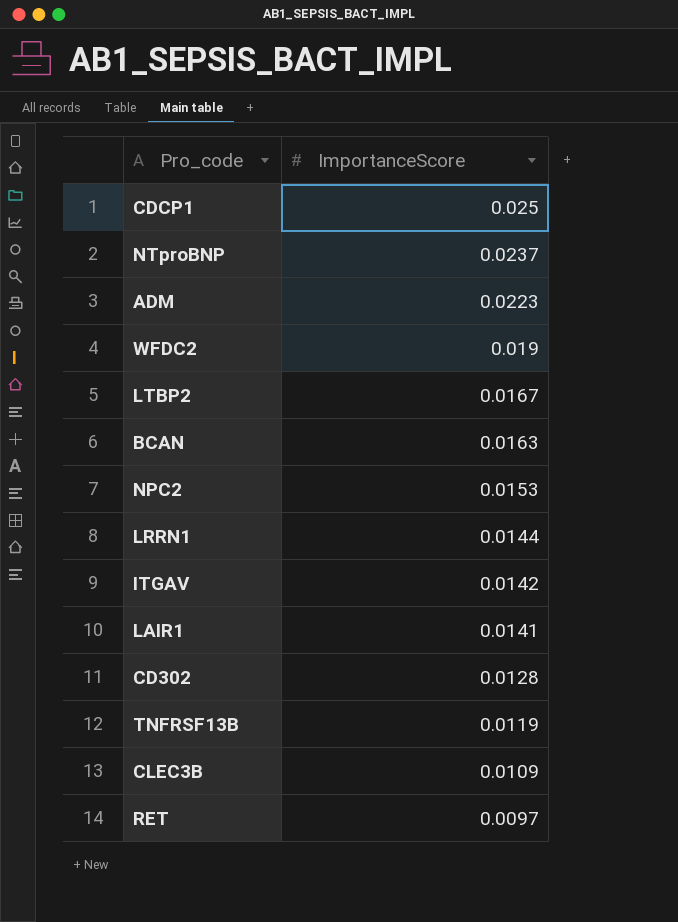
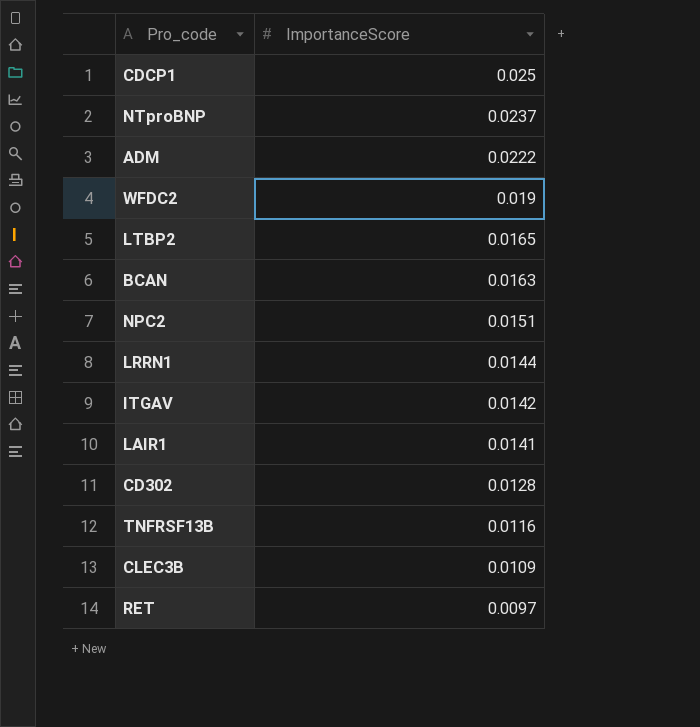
ADM | ImportanceScore: 0.0223 -> 0.0222
LTBP2 | ImportanceScore: 0.0167 -> 0.0165
NPC2 | ImportanceScore: 0.0153 -> 0.0151
TNFRSF13B | ImportanceScore: 0.0119 -> 0.0116

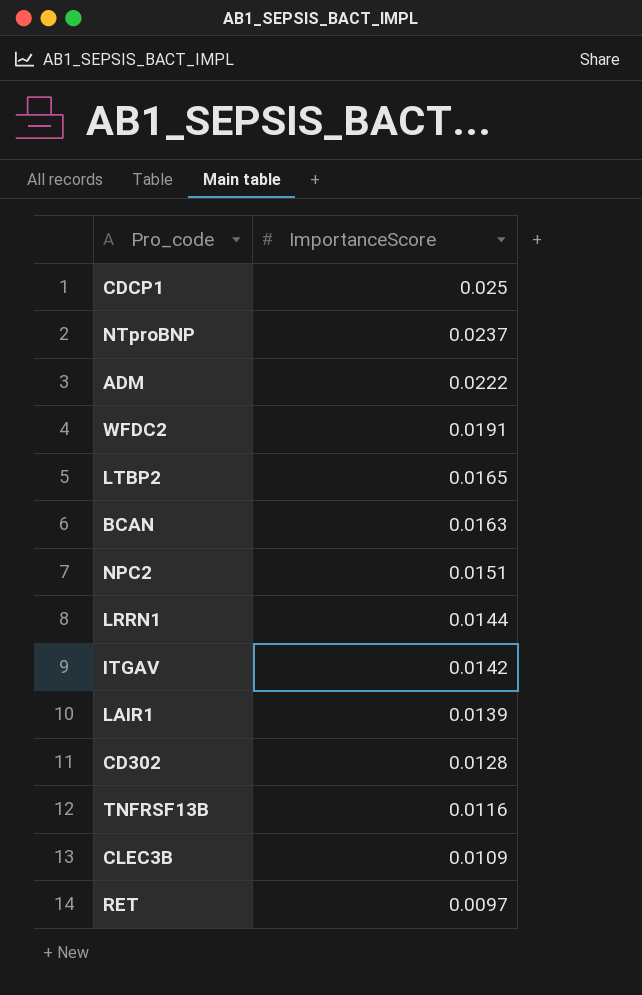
WFDC2 | ImportanceScore: 0.019 -> 0.0191
LAIR1 | ImportanceScore: 0.0141 -> 0.0139

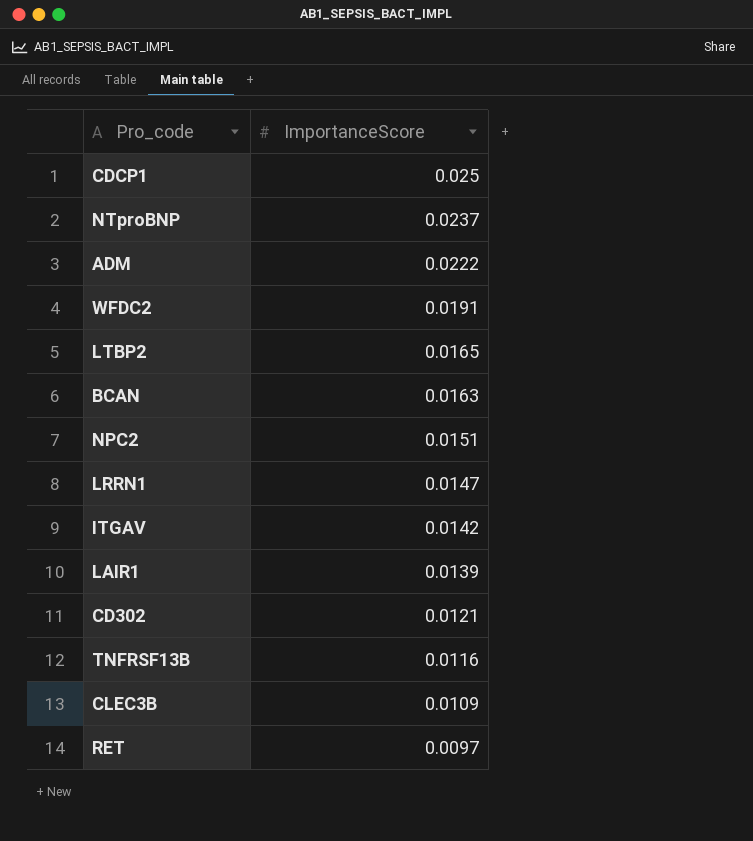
LRRN1 | ImportanceScore: 0.0144 -> 0.0147
CD302 | ImportanceScore: 0.0128 -> 0.0121

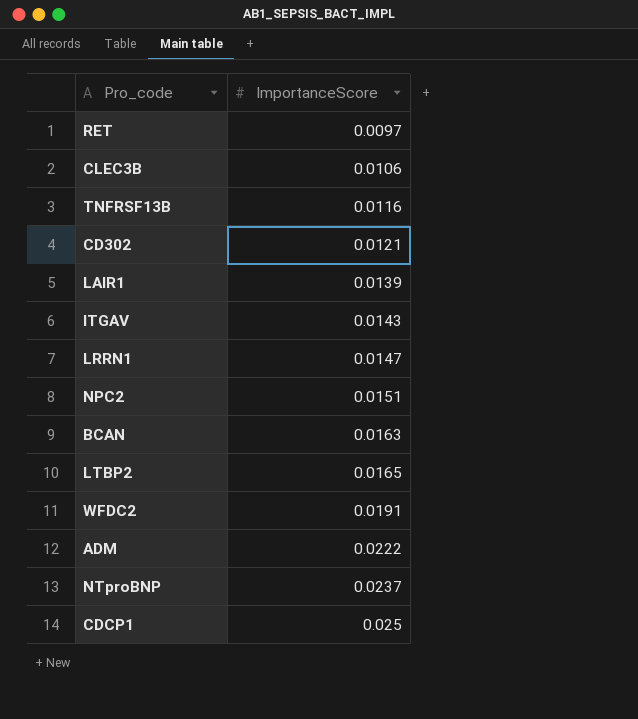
row order: ImportanceScore descending -> ImportanceScore ascending
CLEC3B | ImportanceScore: 0.0109 -> 0.0106
ITGAV | ImportanceScore: 0.0142 -> 0.0143

